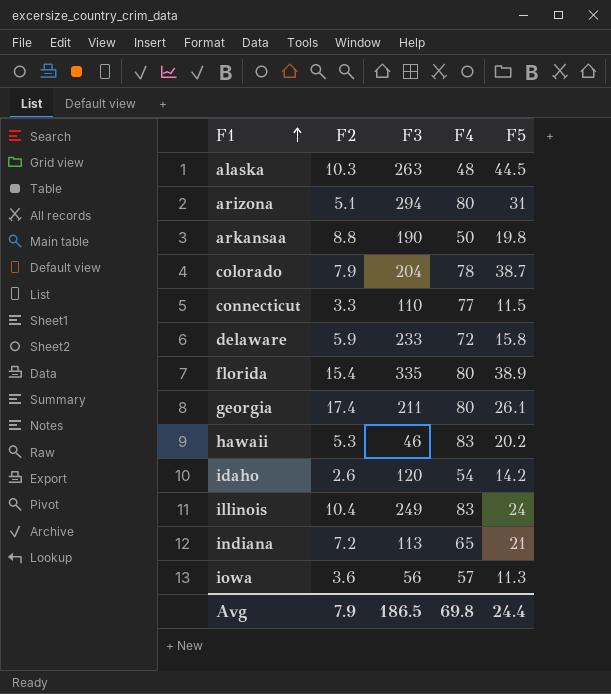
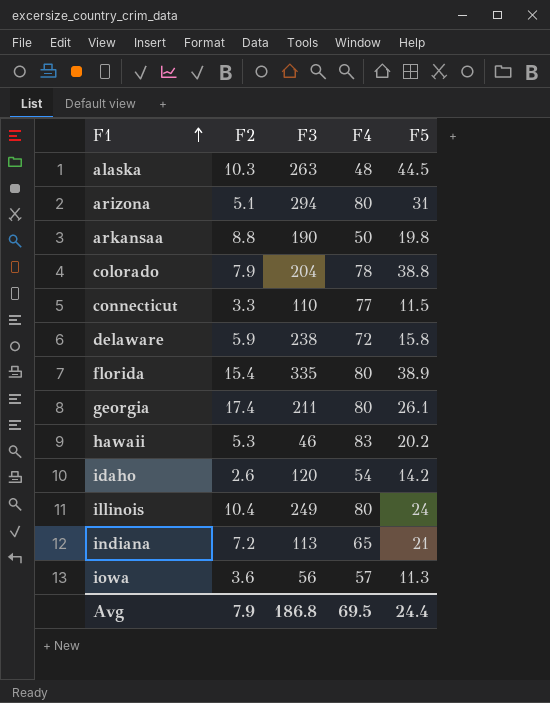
colorado | F5: 38.7 -> 38.8
delaware | F3: 233 -> 238
illinois | F4: 83 -> 80
Avg | F3: 186.5 -> 186.8
Avg | F4: 69.8 -> 69.5

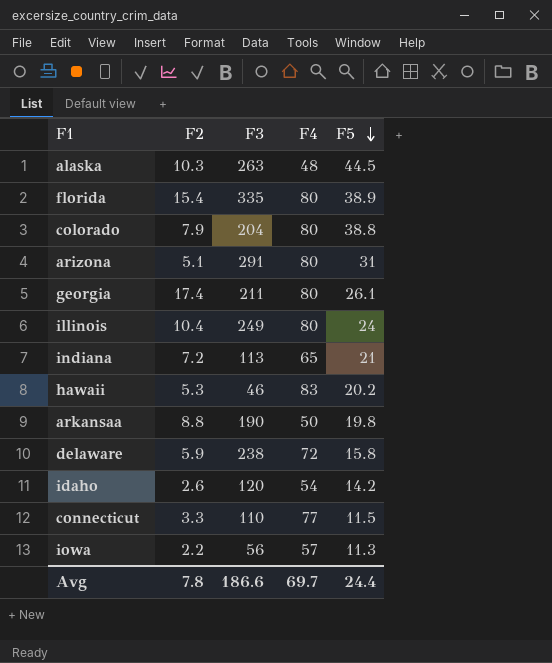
row order: F1 ascending -> F5 descending
colorado | F4: 78 -> 80
arizona | F3: 294 -> 291
iowa | F2: 3.6 -> 2.2
Avg | F2: 7.9 -> 7.8
Avg | F3: 186.8 -> 186.6
Avg | F4: 69.5 -> 69.7

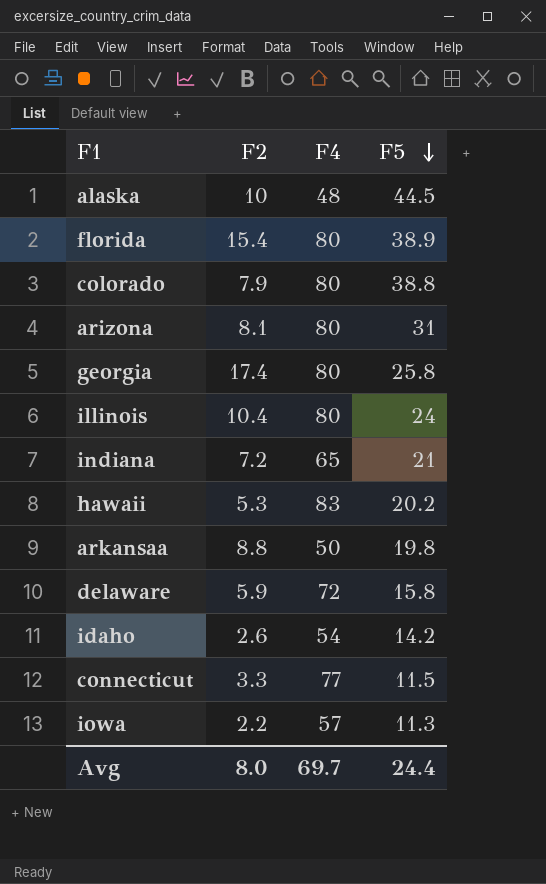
column F3 | position: 3 -> none
alaska | F2: 10.3 -> 10
arizona | F2: 5.1 -> 8.1
georgia | F5: 26.1 -> 25.8
Avg | F2: 7.8 -> 8.0

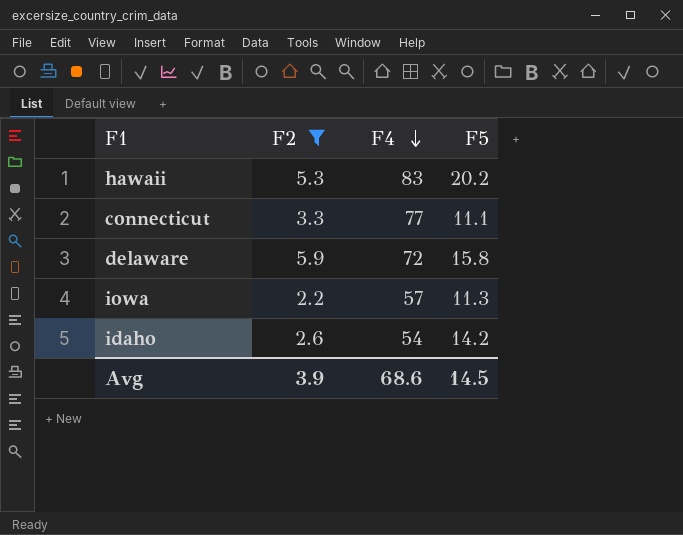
filter: none -> F2 <= 5.9
row order: F5 descending -> F4 descending
connecticut | F5: 11.5 -> 11.1
Avg | F2: 8.0 -> 3.9
Avg | F4: 69.7 -> 68.6
Avg | F5: 24.4 -> 14.5

